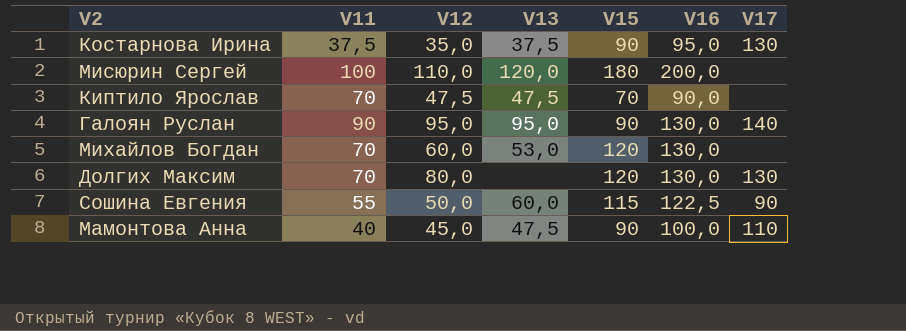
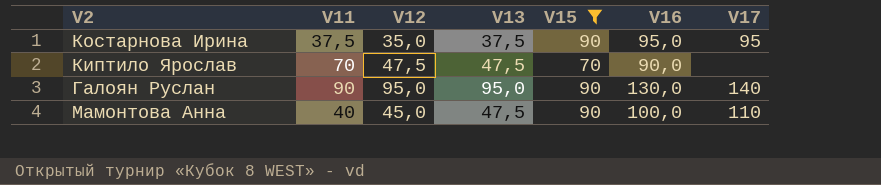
filter: none -> V15 <= 90
Костарнова Ирина | V17: 130 -> 95

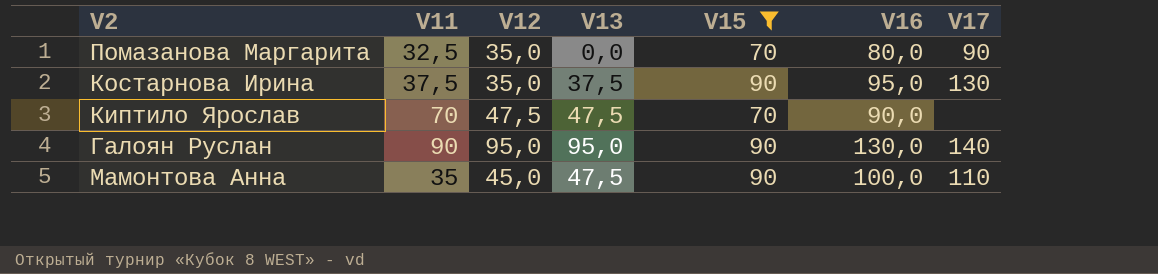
row Помазанова Маргарита: none -> 32,5 | 35,0 | 0,0 | 70 | 80,0 | 90
Костарнова Ирина | V17: 95 -> 130
Мамонтова Анна | V11: 40 -> 35

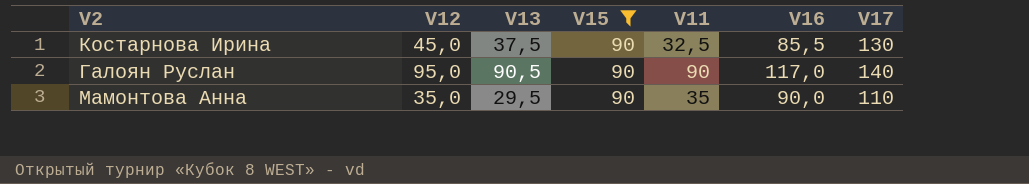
column V11 | position: 2 -> 5
row Помазанова Маргарита: 32,5 | 35,0 | 0,0 | 70 | 80,0 | 90 -> none
row Киптило Ярослав: 70 | 47,5 | 47,5 | 70 | 90,0 | none -> none
Костарнова Ирина | V12: 35,0 -> 45,0
Костарнова Ирина | V11: 37,5 -> 32,5
Костарнова Ирина | V16: 95,0 -> 85,5
Галоян Руслан | V13: 95,0 -> 90,5
Галоян Руслан | V16: 130,0 -> 117,0
Мамонтова Анна | V12: 45,0 -> 35,0
Мамонтова Анна | V13: 47,5 -> 29,5
Мамонтова Анна | V16: 100,0 -> 90,0

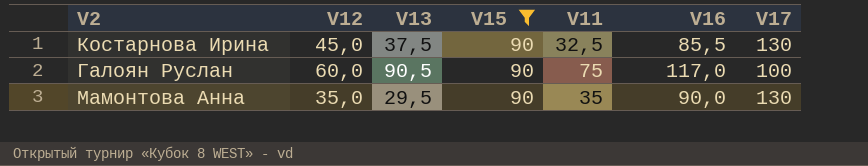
Галоян Руслан | V12: 95,0 -> 60,0
Галоян Руслан | V11: 90 -> 75
Галоян Руслан | V17: 140 -> 100
Мамонтова Анна | V17: 110 -> 130

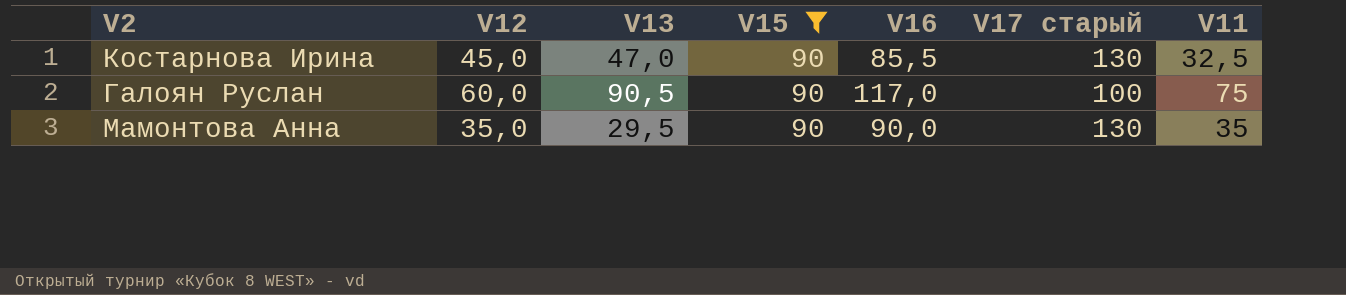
column name: V17 -> V17 старый
column V11 | position: 5 -> 7
Костарнова Ирина | V13: 37,5 -> 47,0

